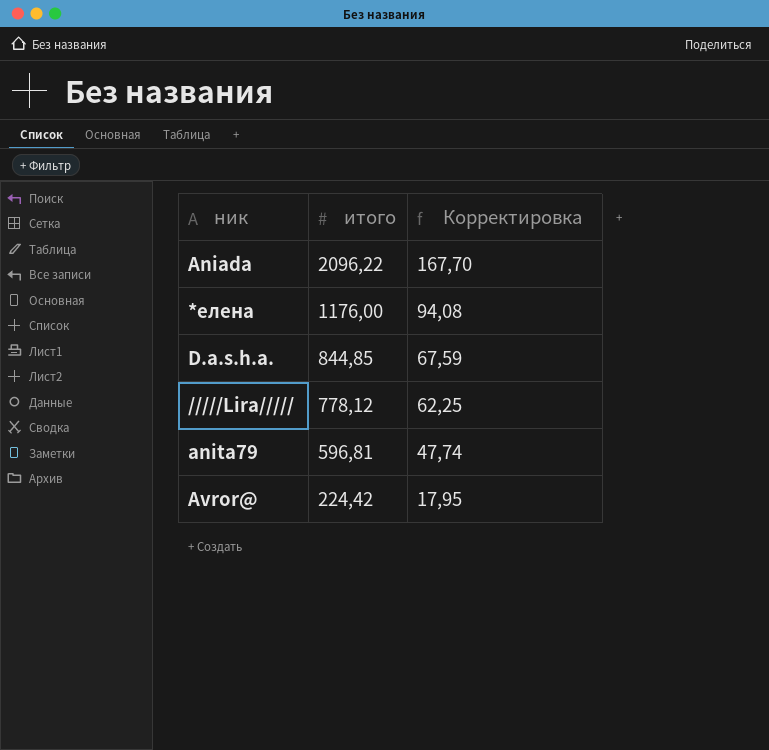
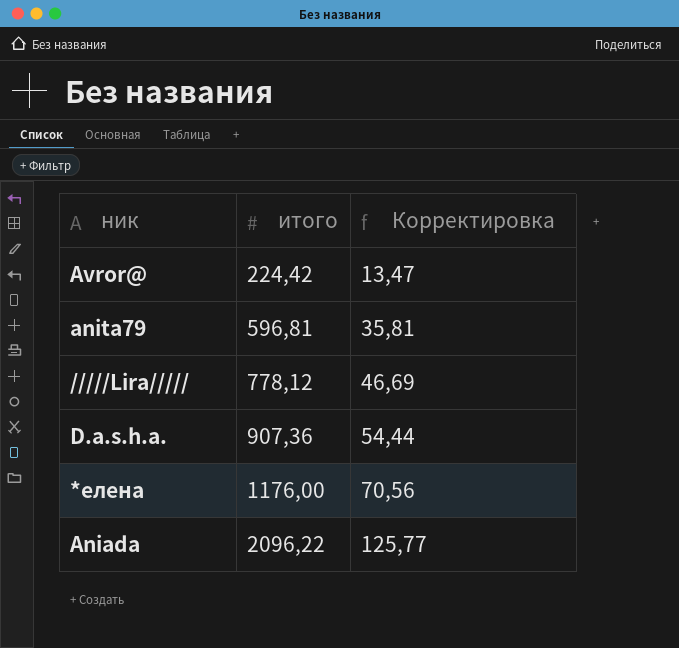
row order: итого descending -> итого ascending
column Корректировка | formula: [итого] * 0,08 -> [итого] * 0,06
D.a.s.h.a. | итого: 844,85 -> 907,36

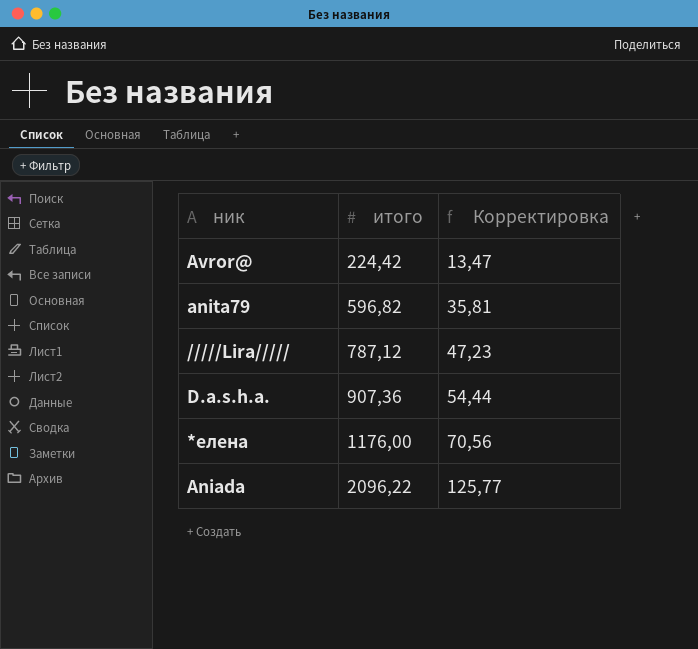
anita79 | итого: 596,81 -> 596,82
/////Lira///// | итого: 778,12 -> 787,12
/////Lira///// | Корректировка: 46,69 -> 47,23

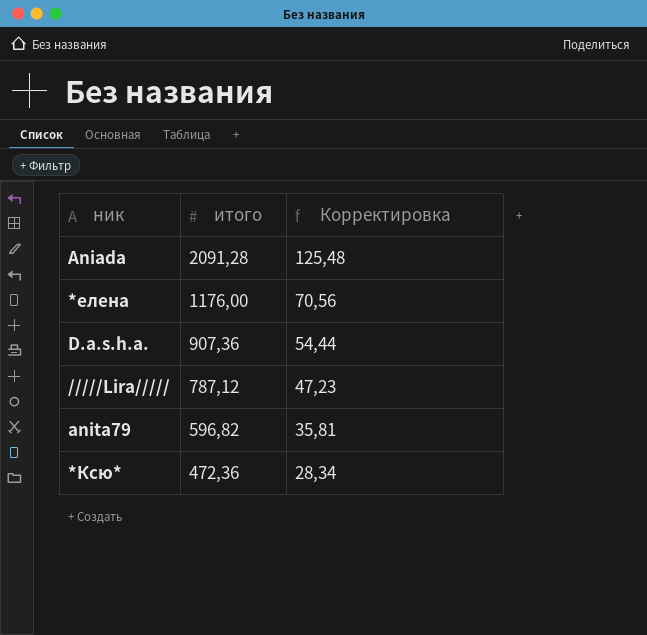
row order: итого ascending -> итого descending
row Avror@: 224,42 | 13,47 -> none
Aniada | итого: 2096,22 -> 2091,28
Aniada | Корректировка: 125,77 -> 125,48
row *Ксю*: none -> 472,36 | 28,34

